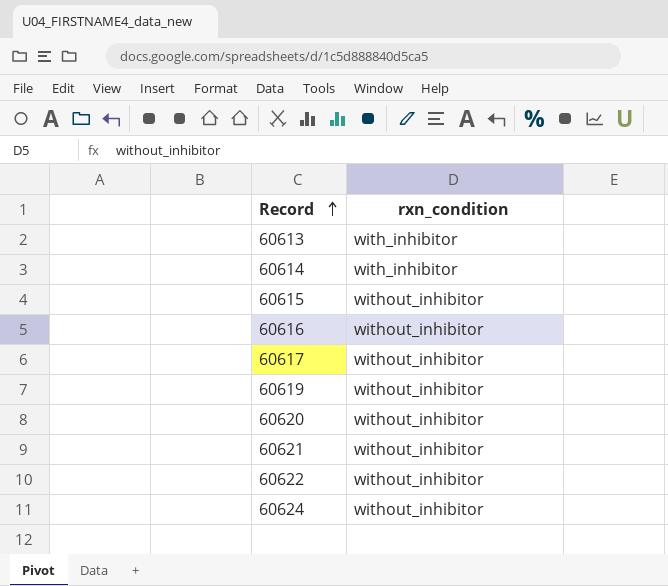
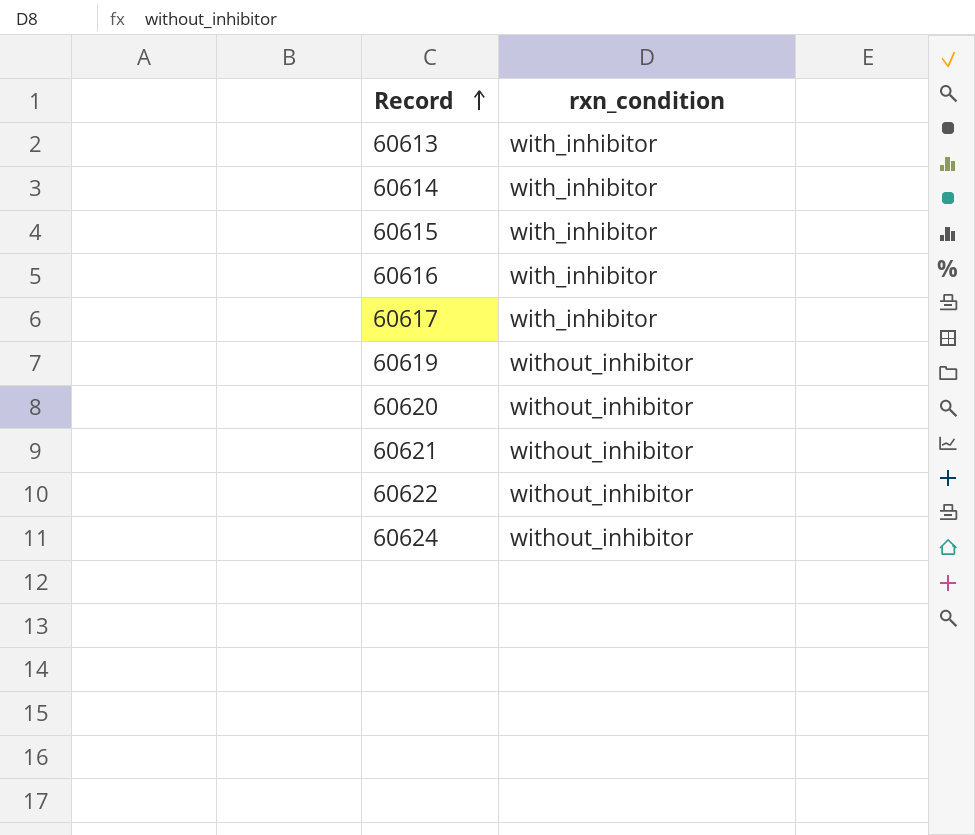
60615 | rxn_condition: without_inhibitor -> with_inhibitor
60616 | rxn_condition: without_inhibitor -> with_inhibitor
60617 | rxn_condition: without_inhibitor -> with_inhibitor

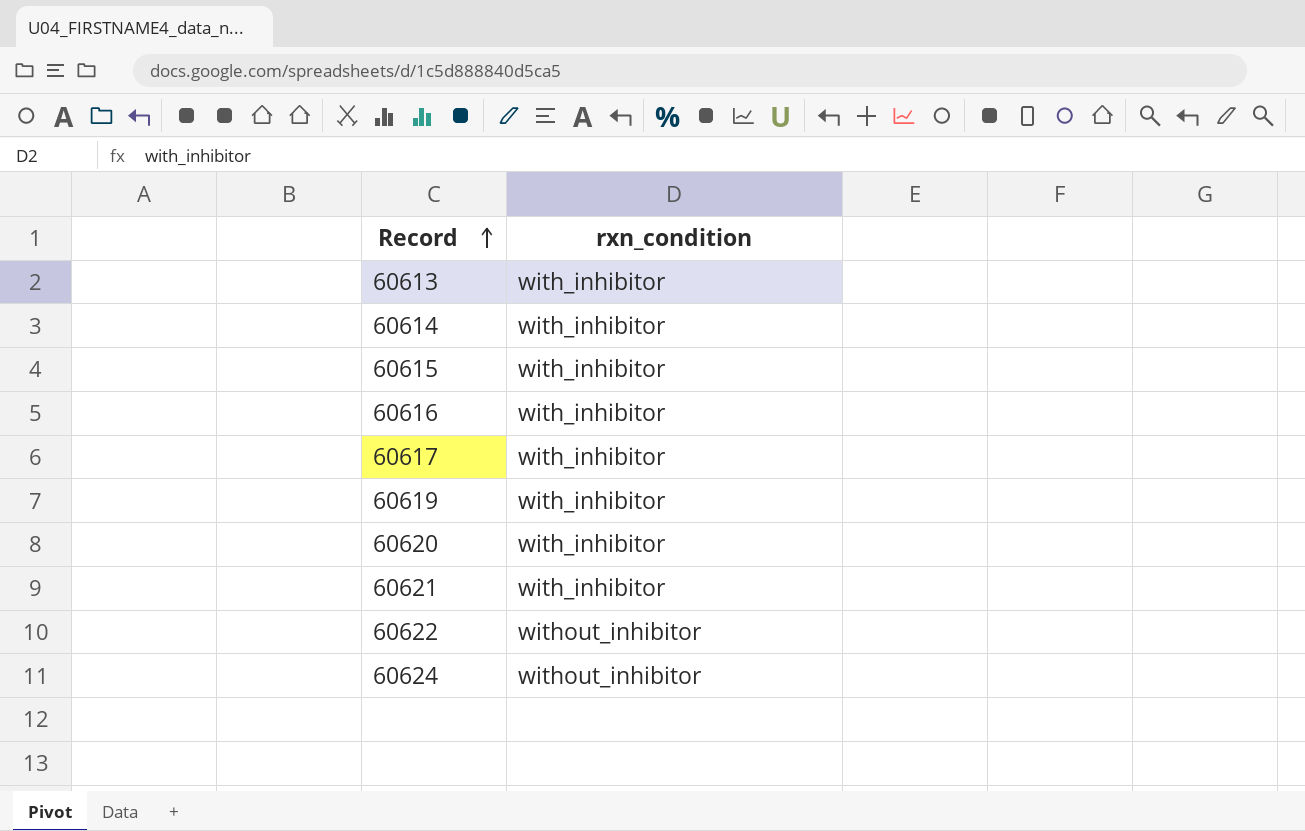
60619 | rxn_condition: without_inhibitor -> with_inhibitor
60620 | rxn_condition: without_inhibitor -> with_inhibitor
60621 | rxn_condition: without_inhibitor -> with_inhibitor

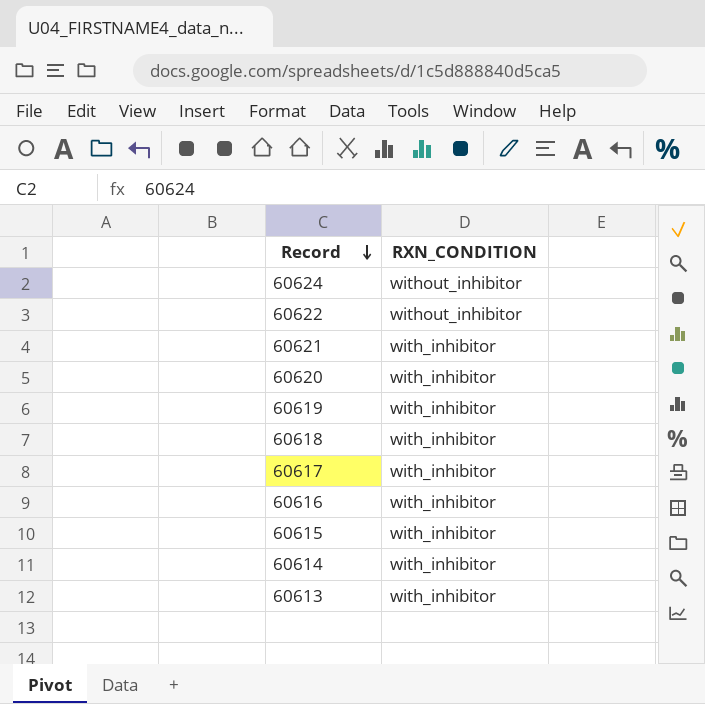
row order: Record ascending -> Record descending
column name: rxn_condition -> RXN_CONDITION
row 60618: none -> with_inhibitor

